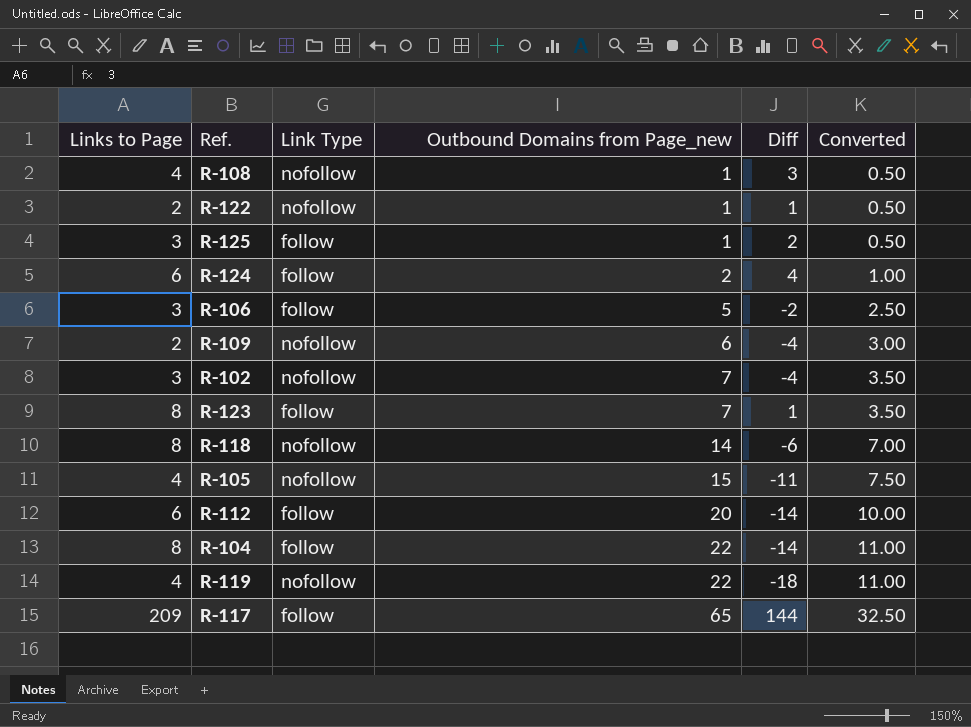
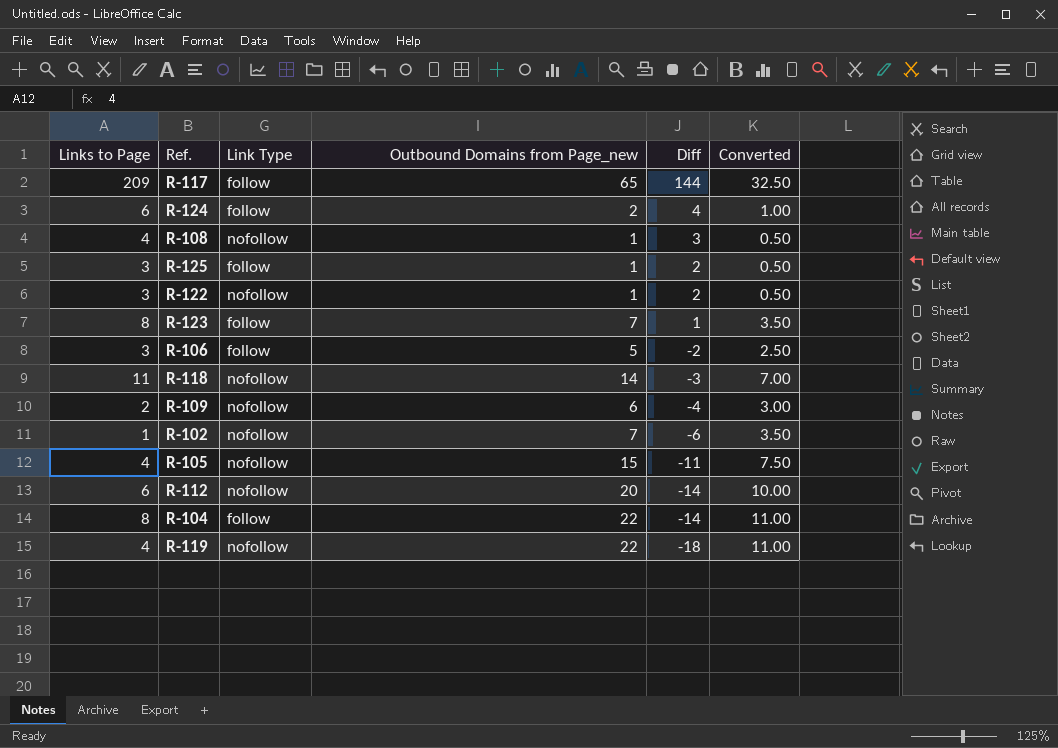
row order: Outbound Domains from Page_new ascending -> Diff descending
R-122 | Links to Page: 2 -> 3
R-122 | Diff: 1 -> 2
R-118 | Links to Page: 8 -> 11
R-118 | Diff: -6 -> -3
R-102 | Links to Page: 3 -> 1
R-102 | Diff: -4 -> -6
R-112 | Link Type: follow -> nofollow

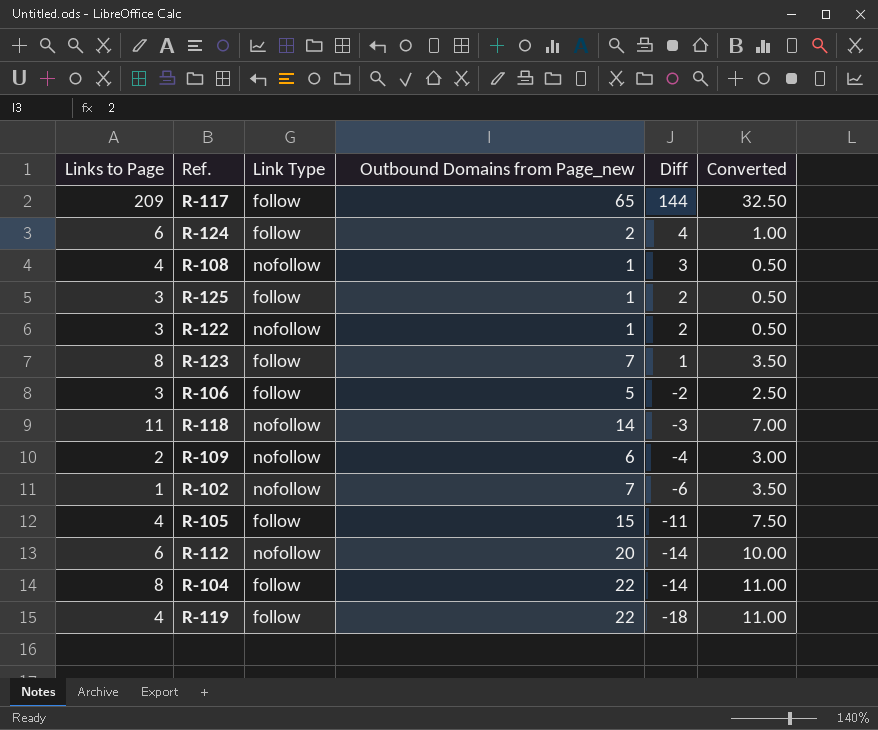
R-105 | Link Type: nofollow -> follow
R-119 | Link Type: nofollow -> follow

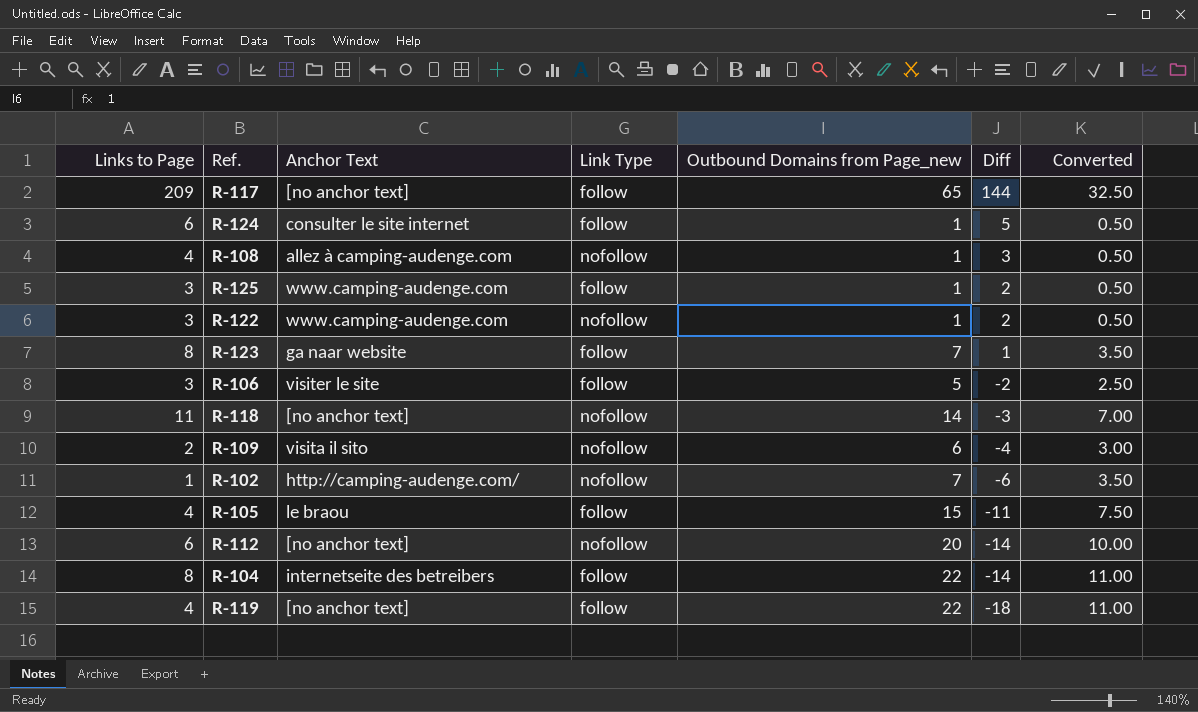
column Anchor Text | position: none -> 3
R-124 | Outbound Domains from Page_new: 2 -> 1
R-124 | Diff: 4 -> 5
R-124 | Converted: 1.00 -> 0.50

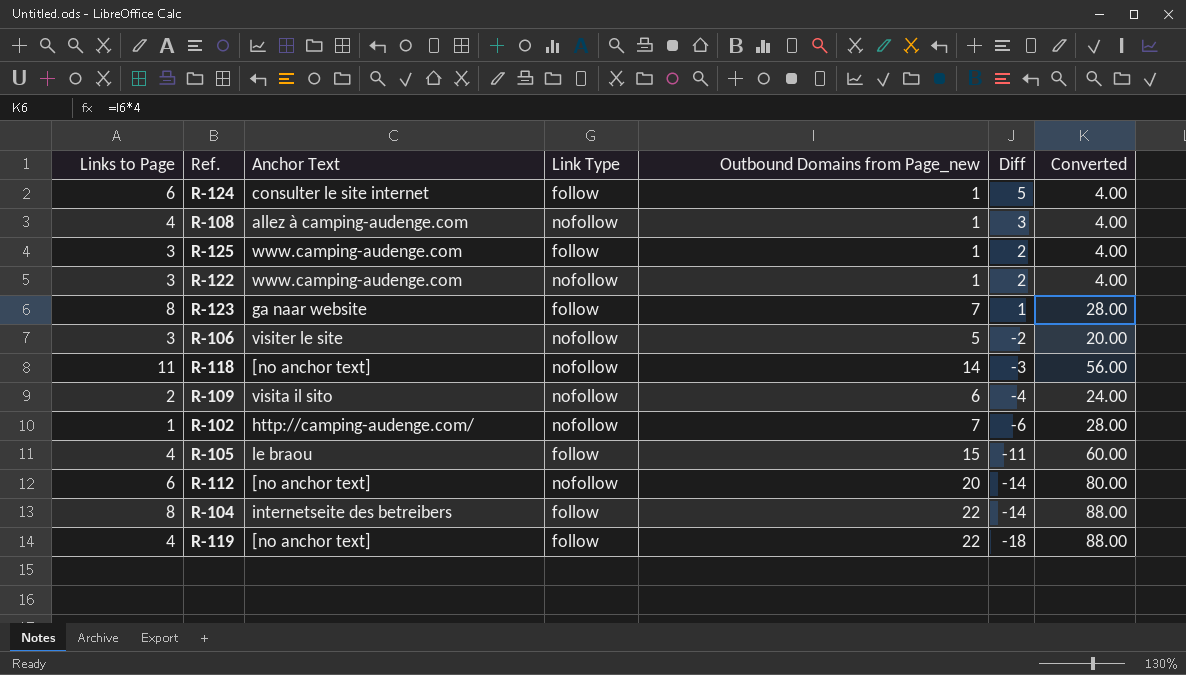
column Converted | formula: [Outbound Domains from Page_new] * 0.5 -> [Outbound Domains from Page_new] * 4
row R-117: 209 | [no anchor text] | follow | 65 | 144 | 32.50 -> none
R-106 | Link Type: follow -> nofollow

